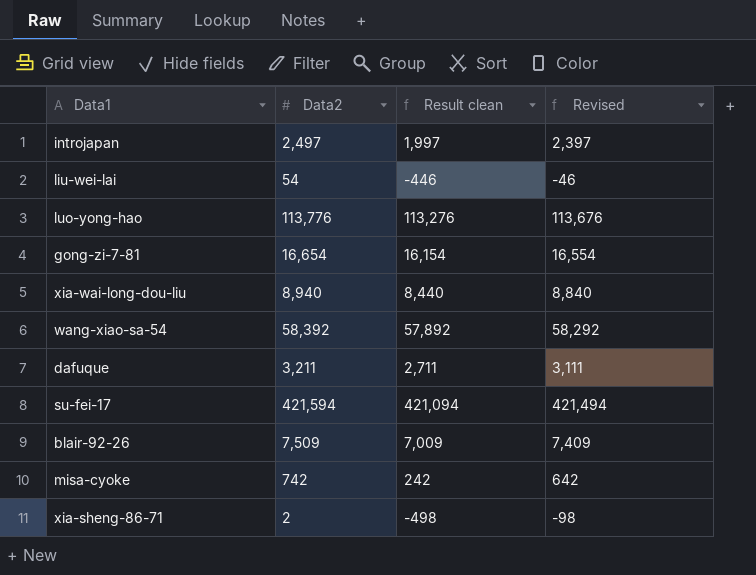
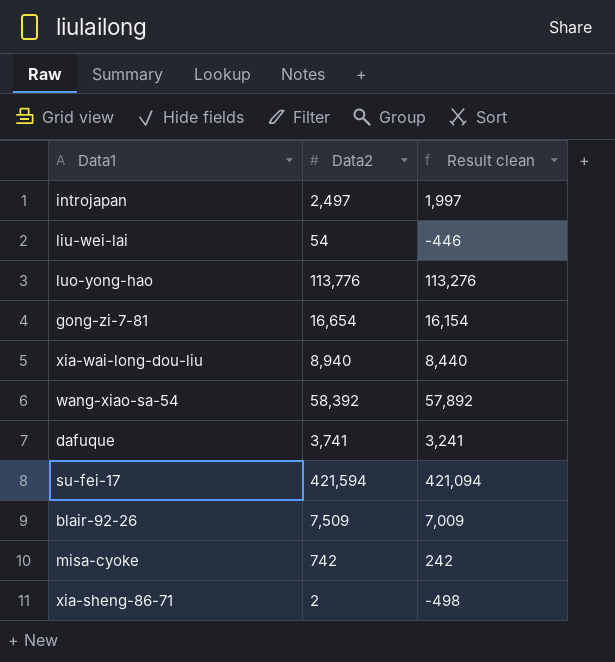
column Revised | formula: [Data2] - 100 -> none
dafuque | Data2: 3,211 -> 3,741
dafuque | Result clean: 2,711 -> 3,241

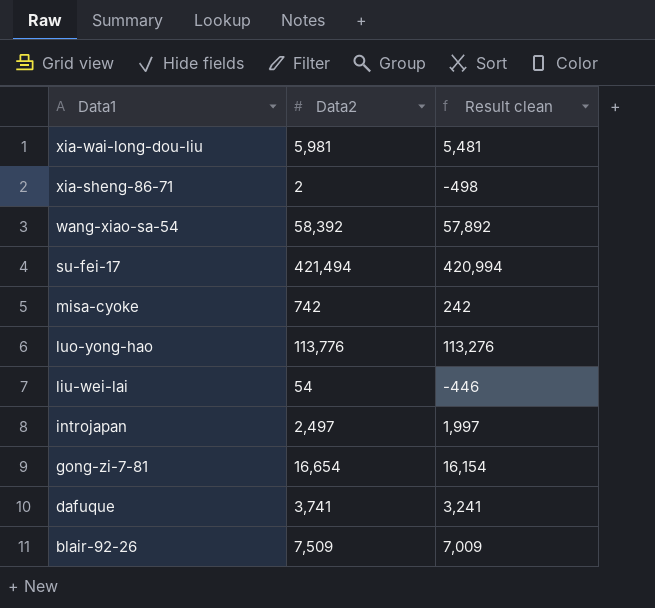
row order: none -> Data1 descending
xia-wai-long-dou-liu | Data2: 8,940 -> 5,981
xia-wai-long-dou-liu | Result clean: 8,440 -> 5,481
su-fei-17 | Data2: 421,594 -> 421,494
su-fei-17 | Result clean: 421,094 -> 420,994

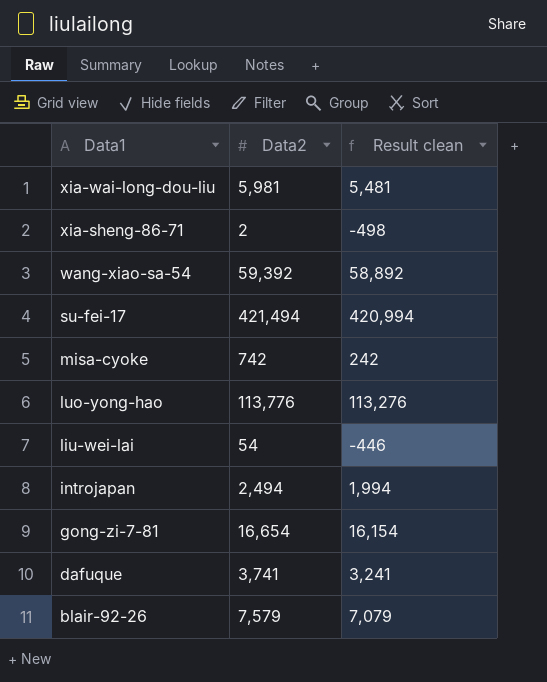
wang-xiao-sa-54 | Data2: 58,392 -> 59,392
wang-xiao-sa-54 | Result clean: 57,892 -> 58,892
introjapan | Data2: 2,497 -> 2,494
introjapan | Result clean: 1,997 -> 1,994
blair-92-26 | Data2: 7,509 -> 7,579
blair-92-26 | Result clean: 7,009 -> 7,079

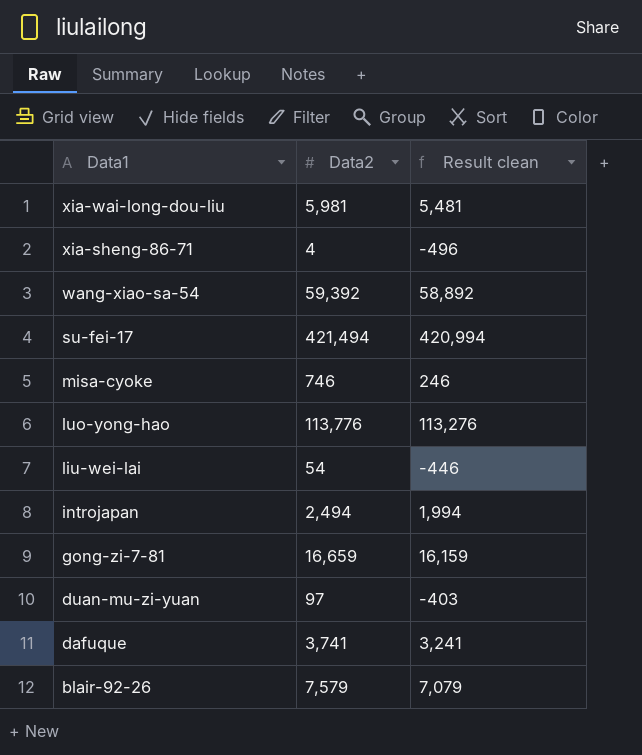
xia-sheng-86-71 | Data2: 2 -> 4
xia-sheng-86-71 | Result clean: -498 -> -496
misa-cyoke | Data2: 742 -> 746
misa-cyoke | Result clean: 242 -> 246
gong-zi-7-81 | Data2: 16,654 -> 16,659
gong-zi-7-81 | Result clean: 16,154 -> 16,159
row duan-mu-zi-yuan: none -> 97 | -403

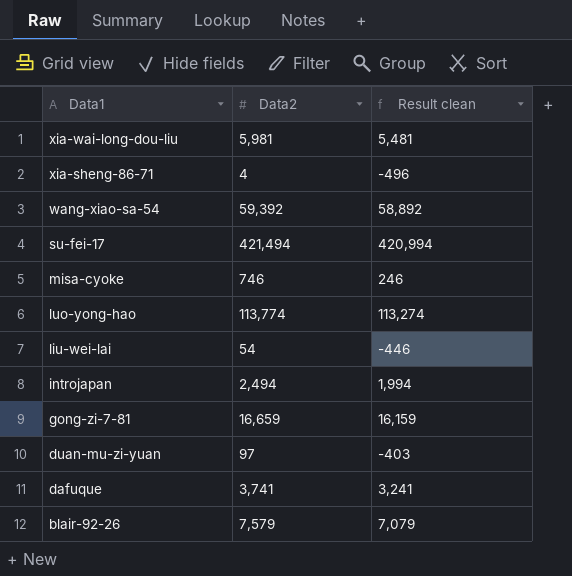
luo-yong-hao | Data2: 113,776 -> 113,774
luo-yong-hao | Result clean: 113,276 -> 113,274

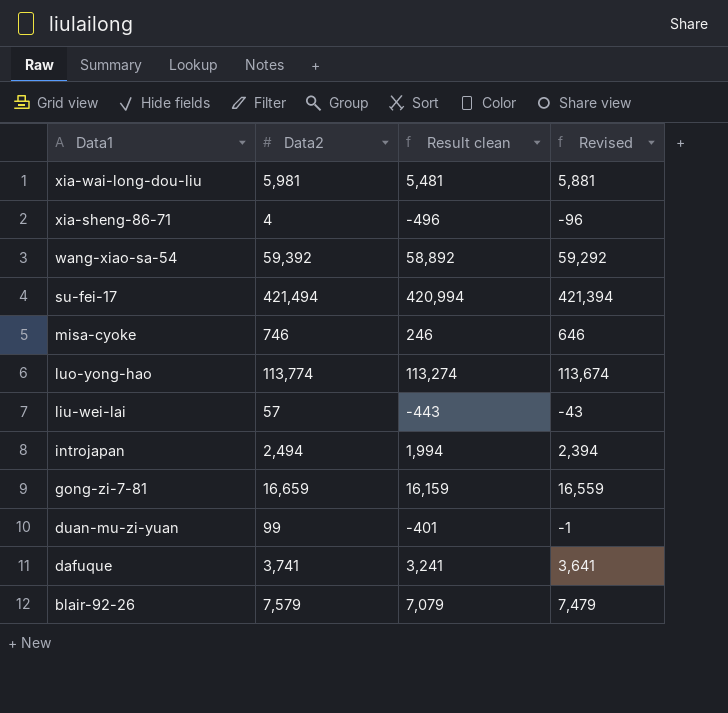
column Revised | formula: none -> [Data2] - 100
liu-wei-lai | Data2: 54 -> 57
liu-wei-lai | Result clean: -446 -> -443
duan-mu-zi-yuan | Data2: 97 -> 99
duan-mu-zi-yuan | Result clean: -403 -> -401

